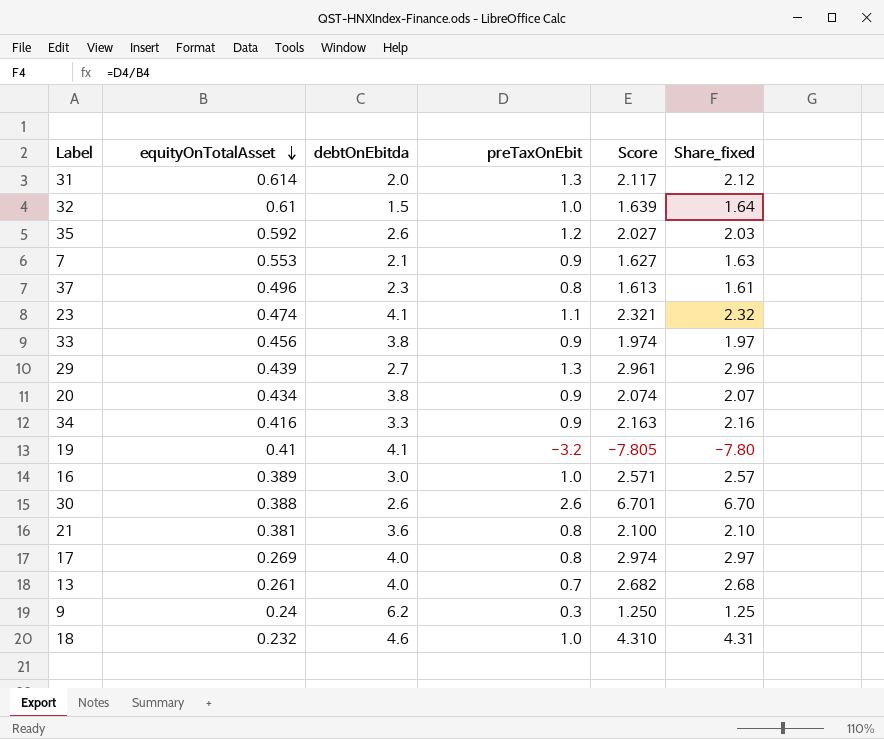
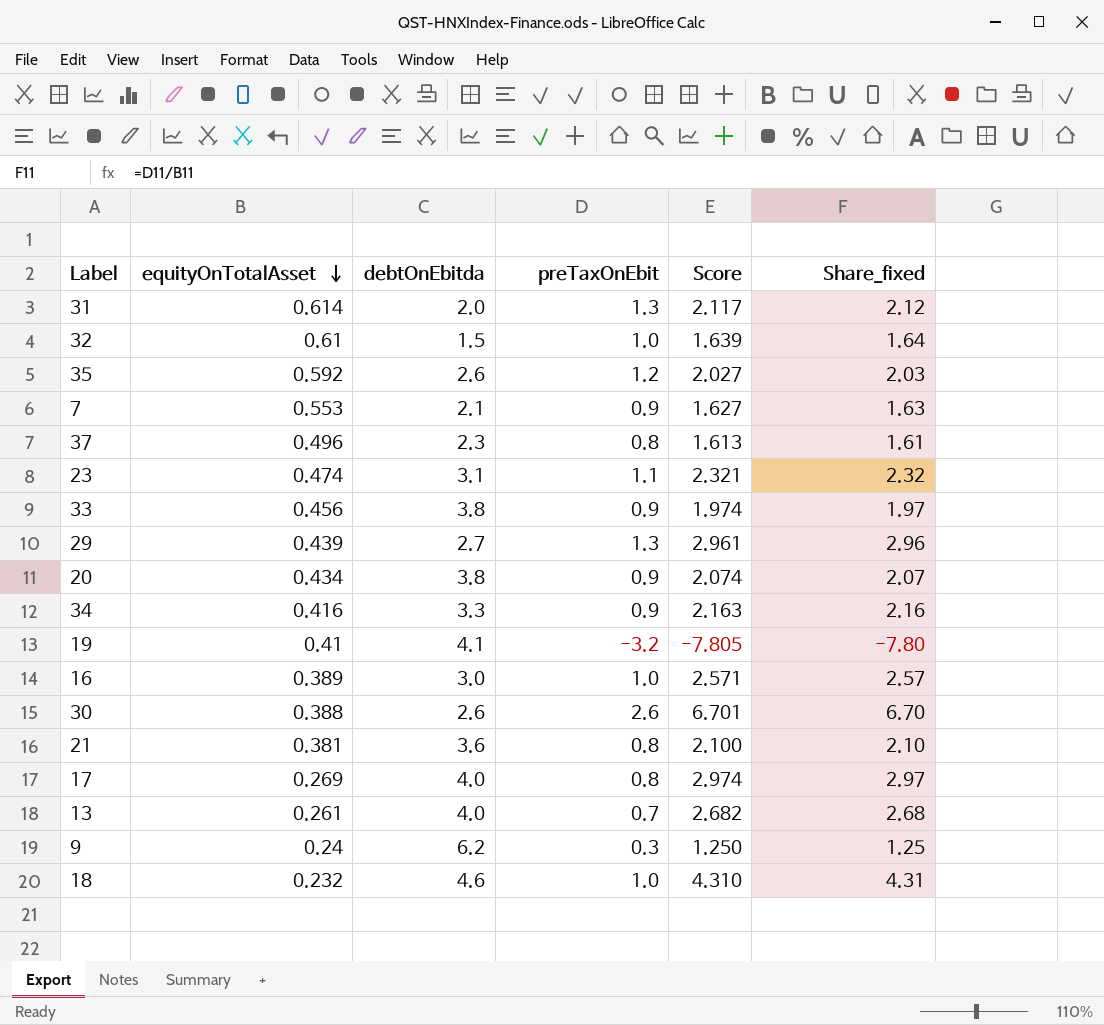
23 | debtOnEbitda: 4.1 -> 3.1

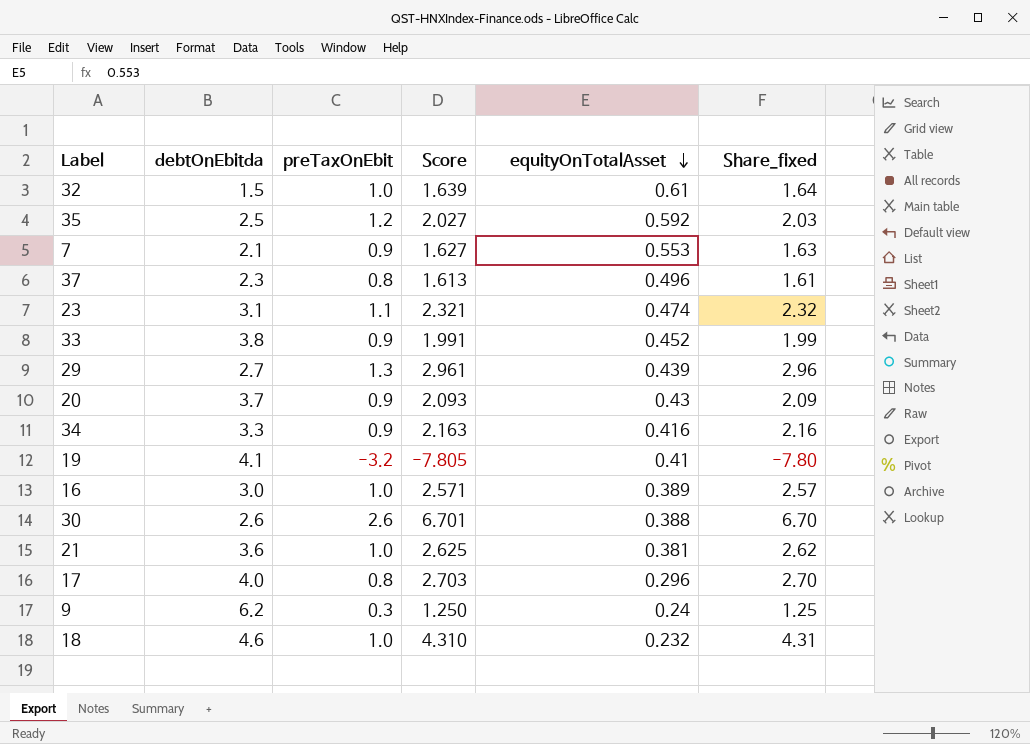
column equityOnTotalAsset | position: 2 -> 5
row 31: 0.614 | 2.0 | 1.3 | 2.117 | 2.12 -> none
row 13: 0.261 | 4.0 | 0.7 | 2.682 | 2.68 -> none
35 | debtOnEbitda: 2.6 -> 2.5
33 | Score: 1.974 -> 1.991
33 | equityOnTotalAsset: 0.456 -> 0.452
33 | Share_fixed: 1.97 -> 1.99
20 | debtOnEbitda: 3.8 -> 3.7
20 | Score: 2.074 -> 2.093
20 | equityOnTotalAsset: 0.434 -> 0.43
20 | Share_fixed: 2.07 -> 2.09
21 | preTaxOnEbit: 0.8 -> 1.0
21 | Score: 2.100 -> 2.625
21 | Share_fixed: 2.10 -> 2.62
17 | Score: 2.974 -> 2.703
17 | equityOnTotalAsset: 0.269 -> 0.296
17 | Share_fixed: 2.97 -> 2.70

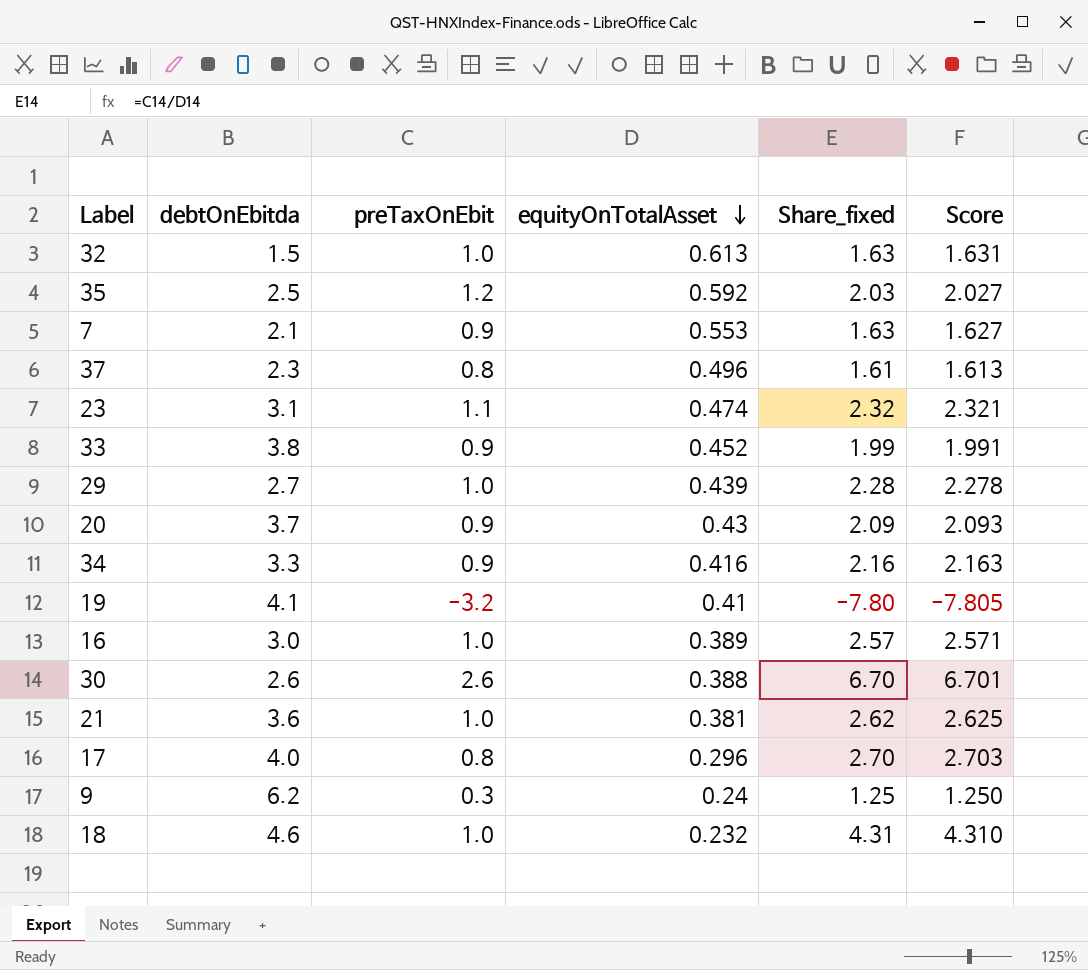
column Score | position: 4 -> 6
32 | equityOnTotalAsset: 0.61 -> 0.613
32 | Share_fixed: 1.64 -> 1.63
32 | Score: 1.639 -> 1.631
29 | preTaxOnEbit: 1.3 -> 1.0
29 | Share_fixed: 2.96 -> 2.28
29 | Score: 2.961 -> 2.278

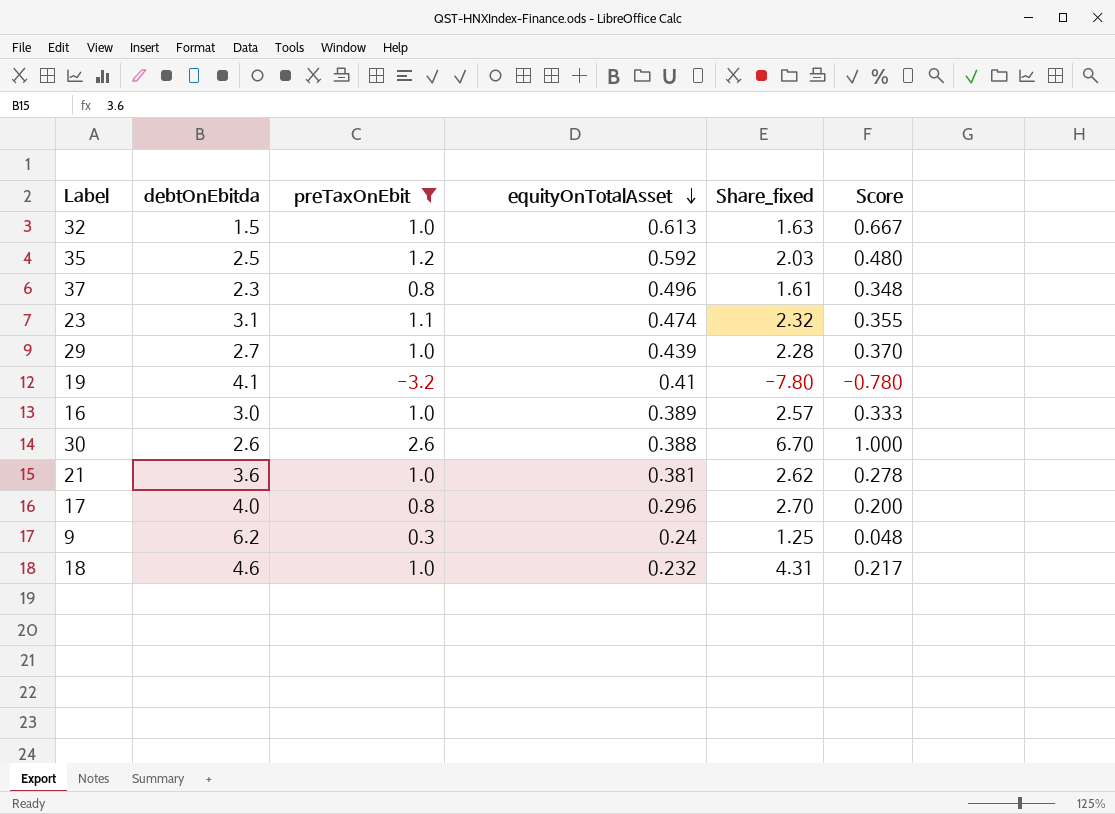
filter: none -> preTaxOnEbit != 0.9
column Score | formula: [preTaxOnEbit] / [equityOnTotalAsset] -> [preTaxOnEbit] / [debtOnEbitda]

